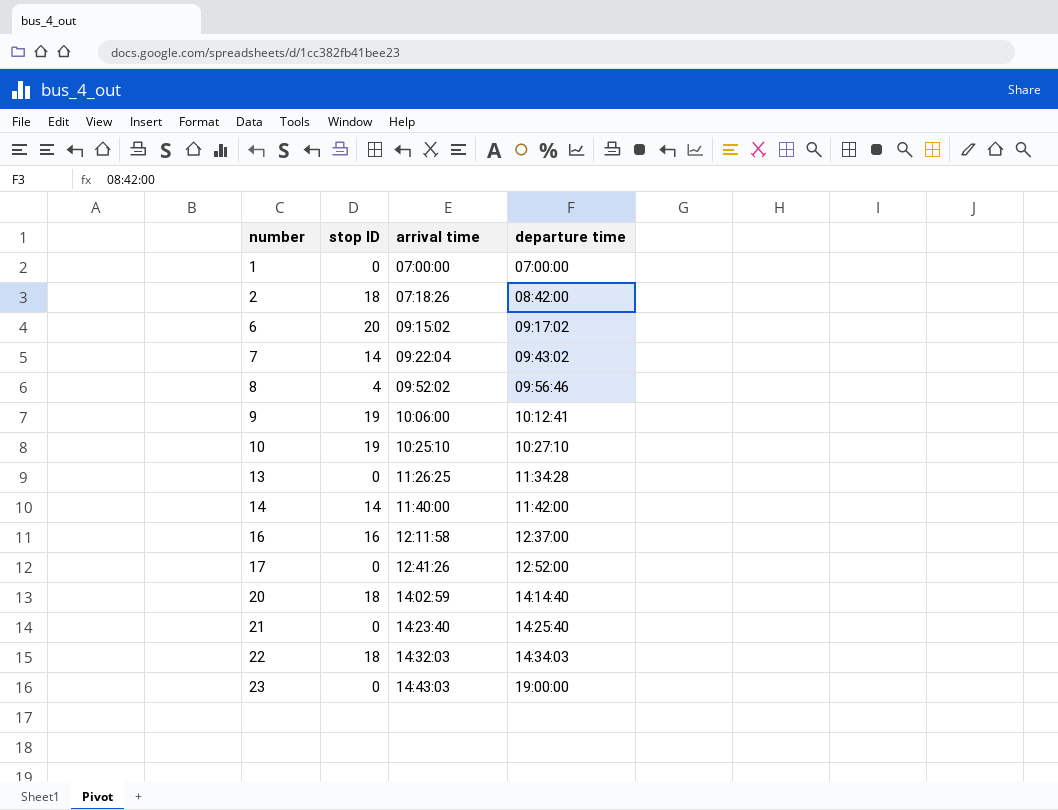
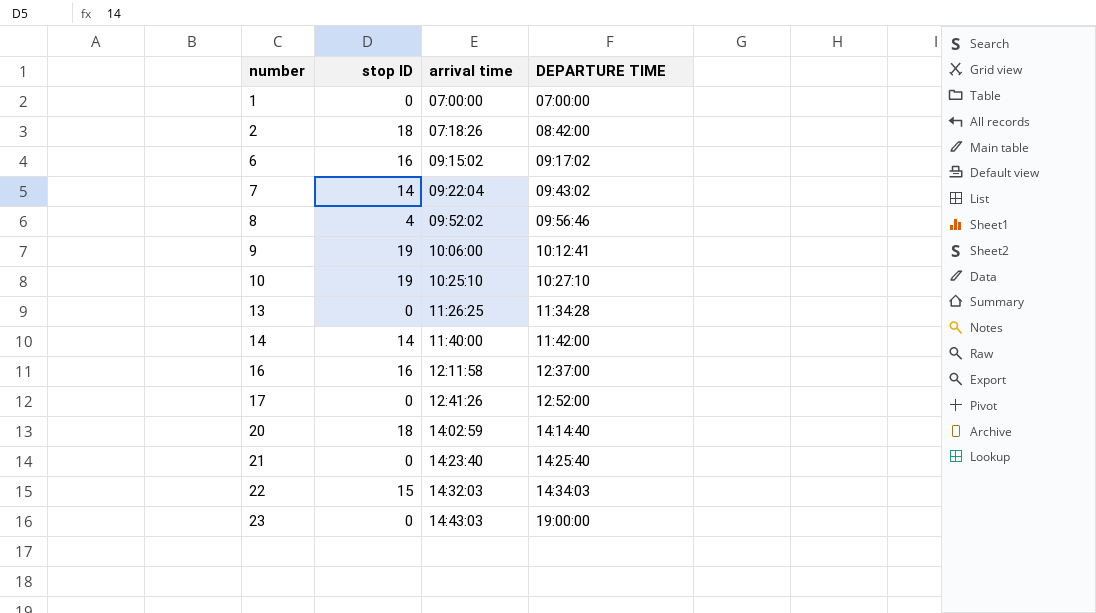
column name: departure time -> DEPARTURE TIME
6 | stop ID: 20 -> 16
22 | stop ID: 18 -> 15

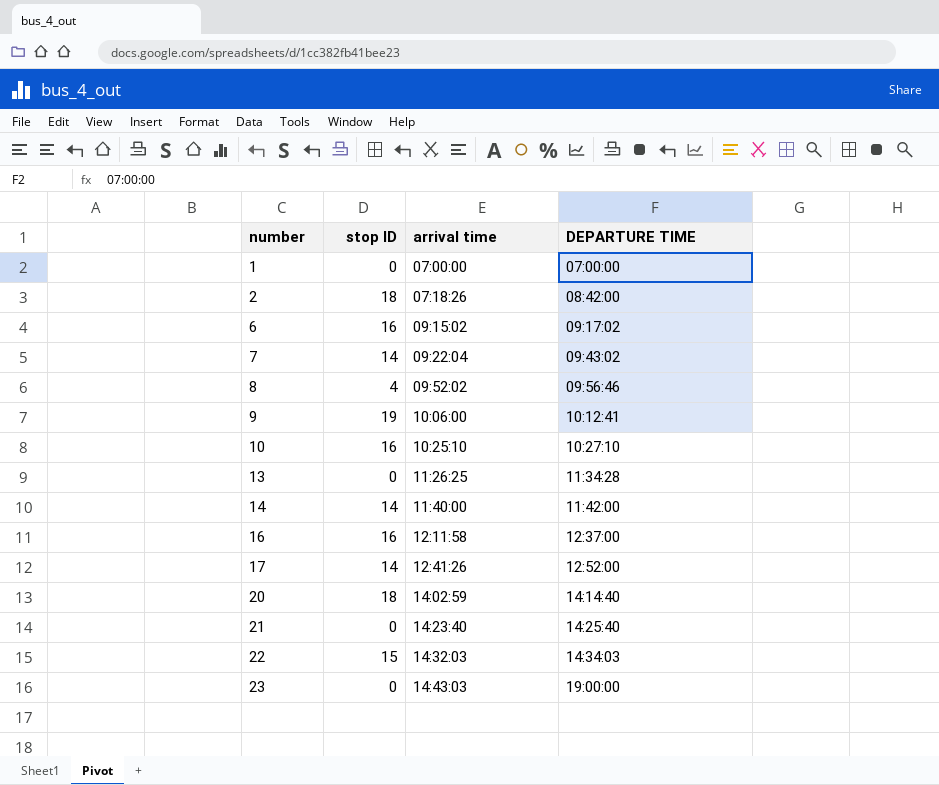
10 | stop ID: 19 -> 16
17 | stop ID: 0 -> 14

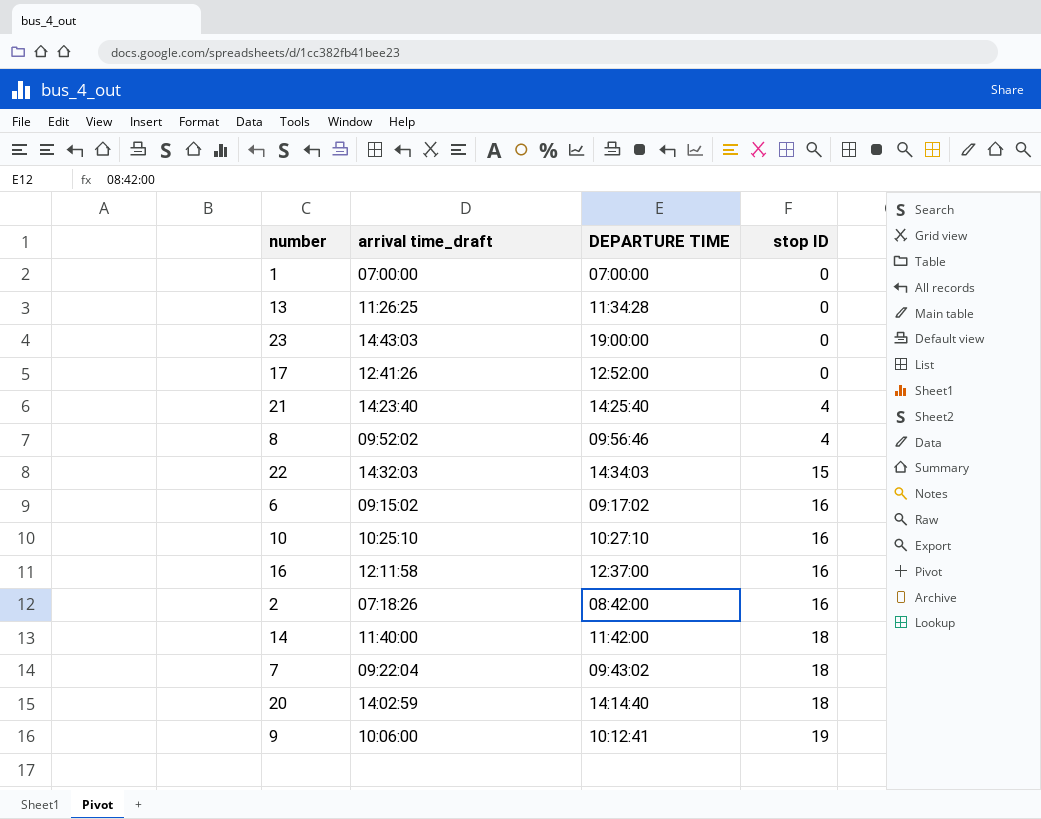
row order: number ascending -> stop ID ascending
column name: arrival time -> arrival time_draft
column stop ID | position: 2 -> 4
17 | stop ID: 14 -> 0
21 | stop ID: 0 -> 4
2 | stop ID: 18 -> 16
14 | stop ID: 14 -> 18
7 | stop ID: 14 -> 18

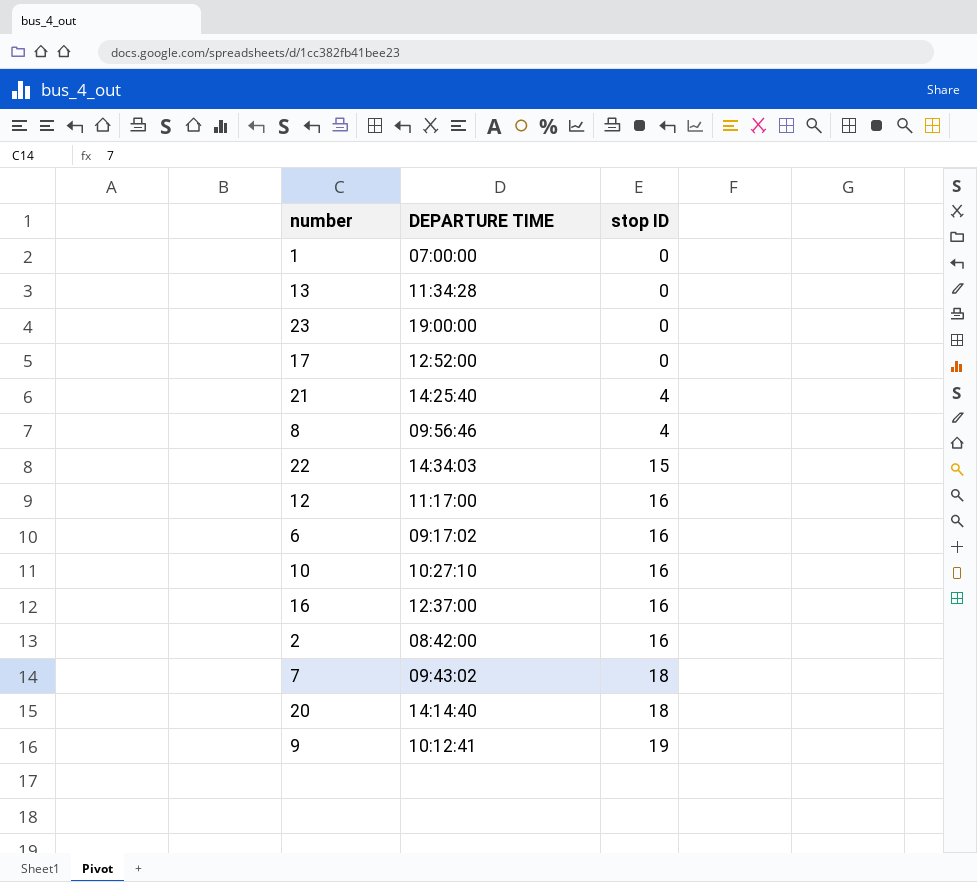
column arrival time_draft | position: 2 -> none
row 14: 11:40:00 | 11:42:00 | 18 -> none
row 12: none -> 11:17:00 | 16

